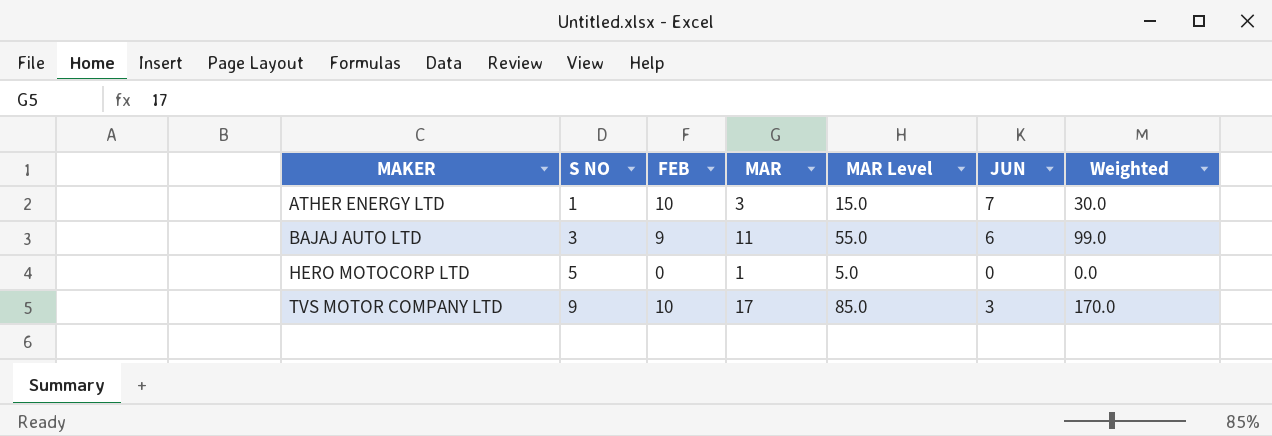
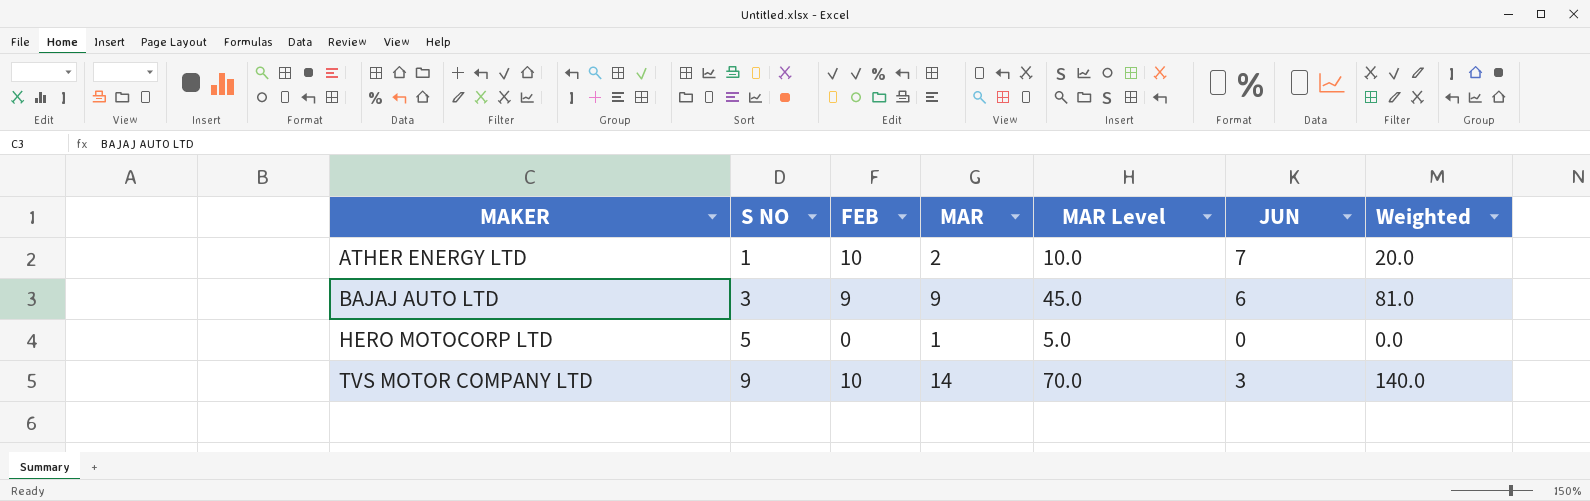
ATHER ENERGY LTD | MAR: 3 -> 2
ATHER ENERGY LTD | MAR Level: 15.0 -> 10.0
ATHER ENERGY LTD | Weighted: 30.0 -> 20.0
BAJAJ AUTO LTD | MAR: 11 -> 9
BAJAJ AUTO LTD | MAR Level: 55.0 -> 45.0
BAJAJ AUTO LTD | Weighted: 99.0 -> 81.0
TVS MOTOR COMPANY LTD | MAR: 17 -> 14
TVS MOTOR COMPANY LTD | MAR Level: 85.0 -> 70.0
TVS MOTOR COMPANY LTD | Weighted: 170.0 -> 140.0

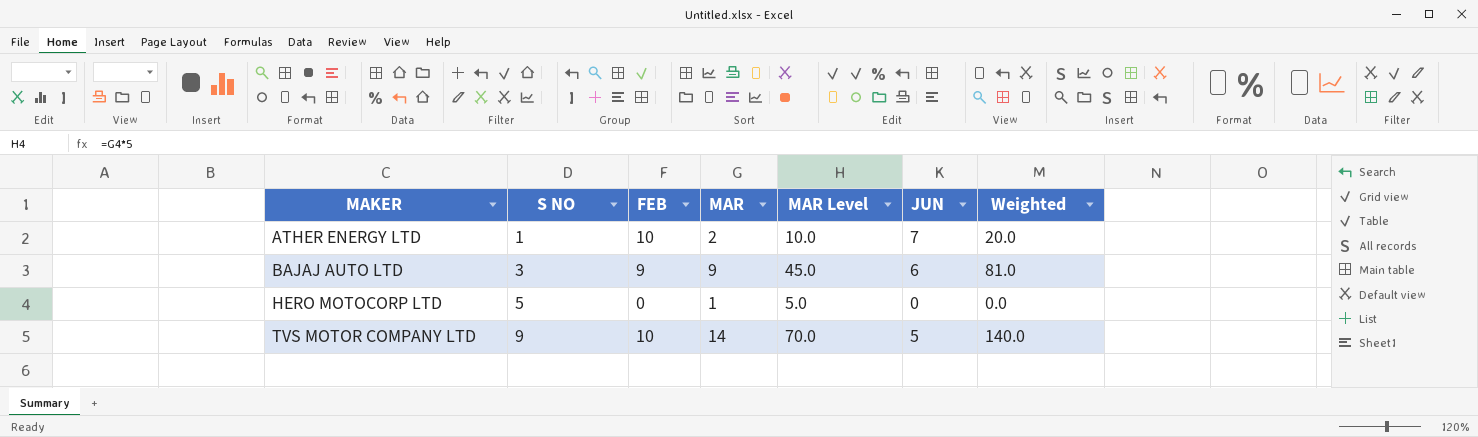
TVS MOTOR COMPANY LTD | JUN: 3 -> 5

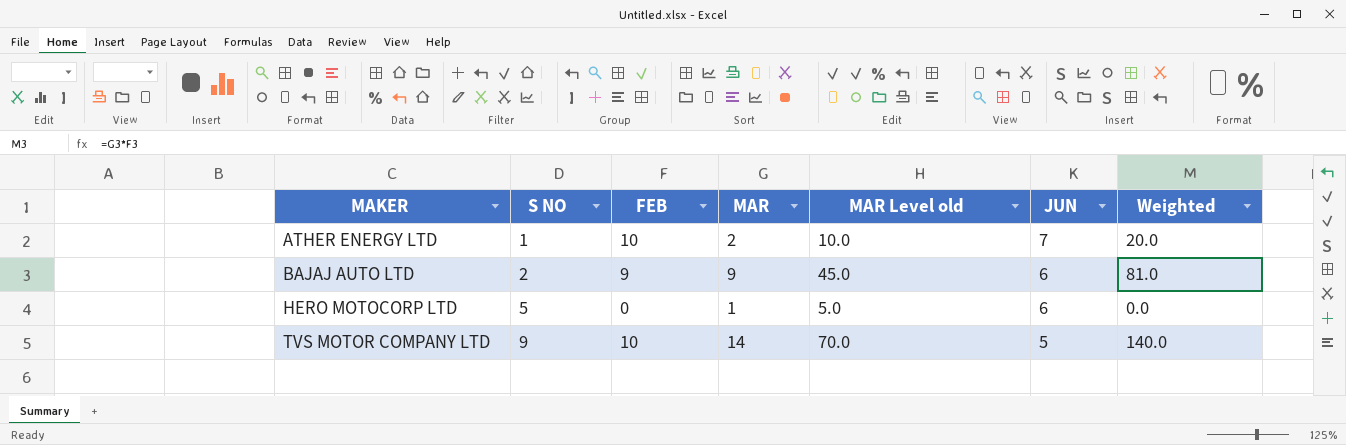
column name: MAR Level -> MAR Level old
BAJAJ AUTO LTD | S NO: 3 -> 2
HERO MOTOCORP LTD | JUN: 0 -> 6

